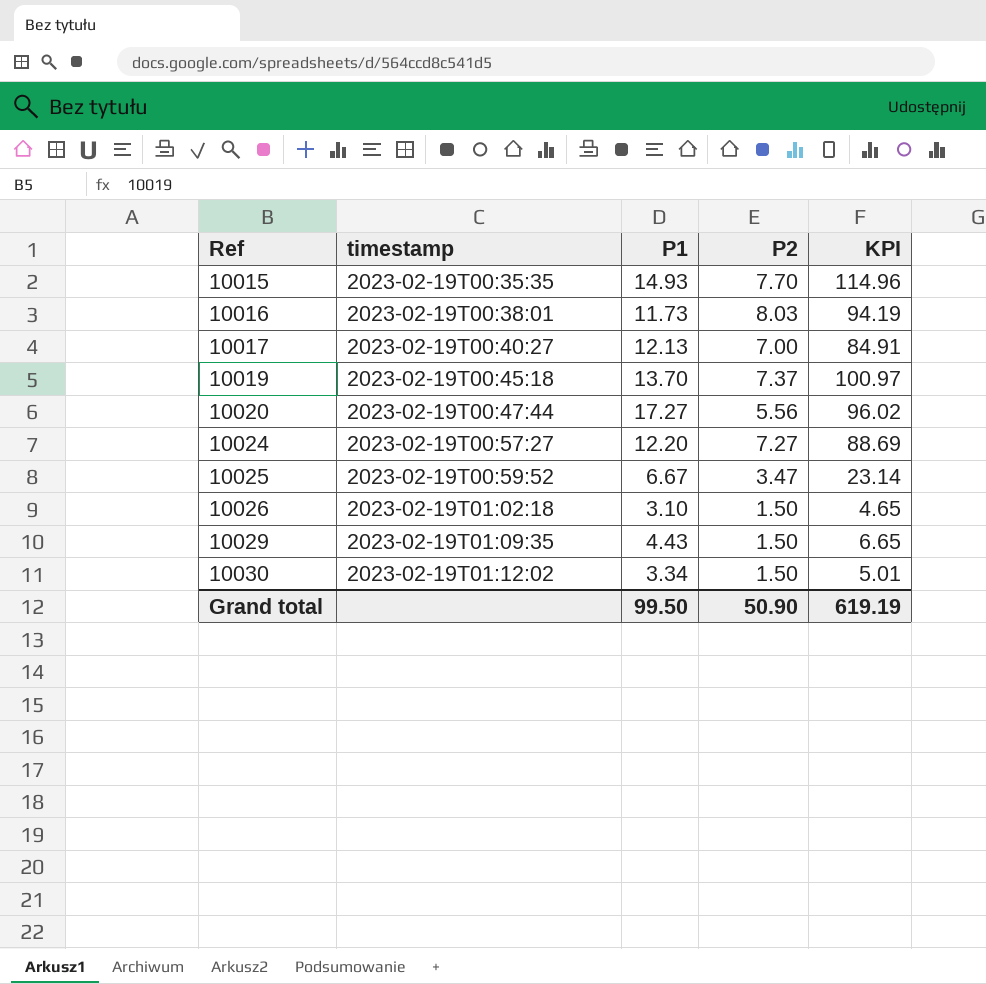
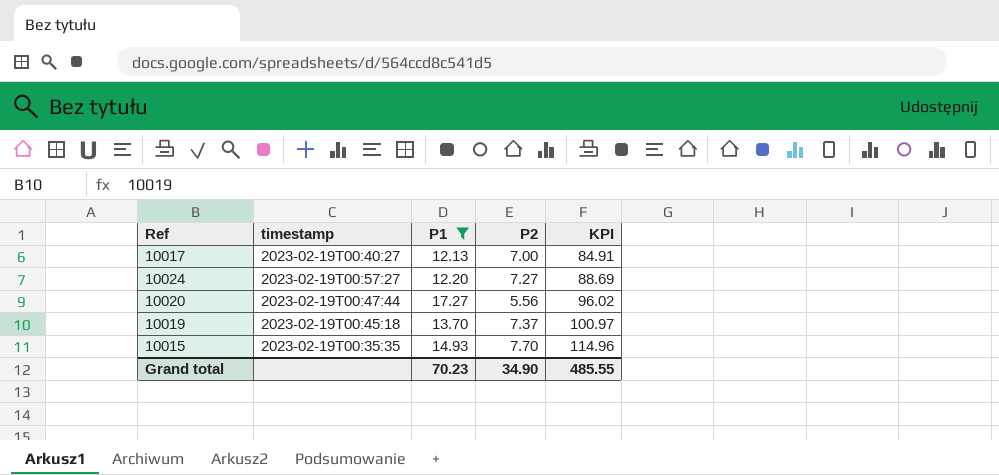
filter: none -> P1 >= 12.13
row order: Ref ascending -> KPI ascending
Grand total | P1: 99.50 -> 70.23
Grand total | P2: 50.90 -> 34.90
Grand total | KPI: 619.19 -> 485.55

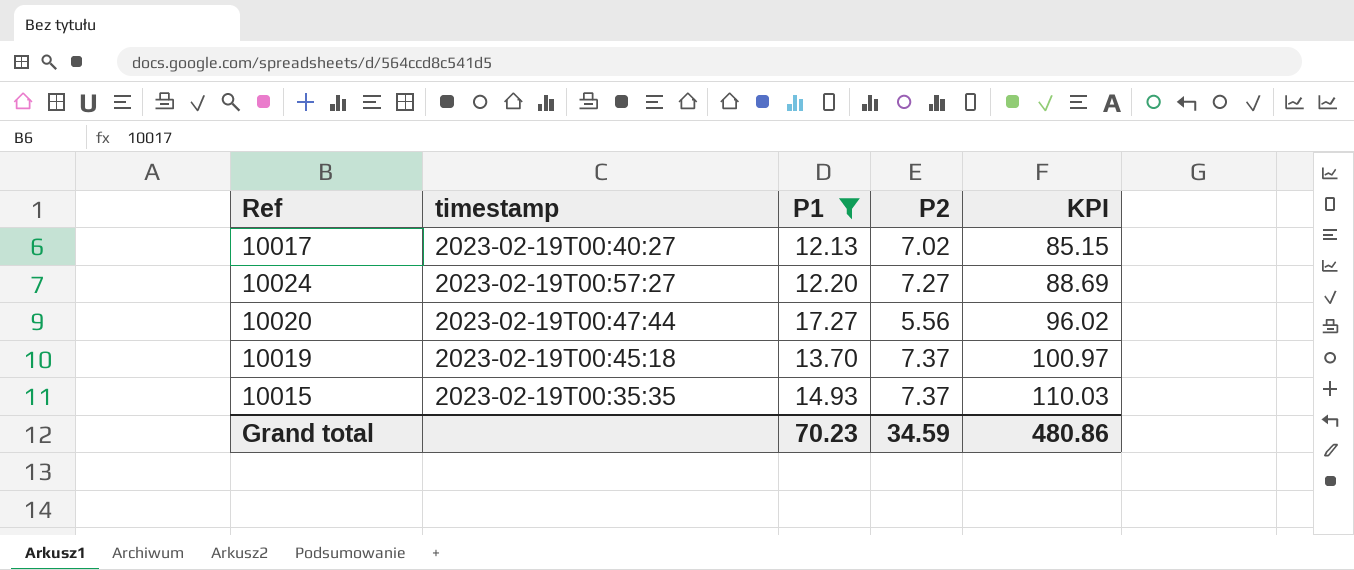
10017 | P2: 7.00 -> 7.02
10017 | KPI: 84.91 -> 85.15
10015 | P2: 7.70 -> 7.37
10015 | KPI: 114.96 -> 110.03
Grand total | P2: 34.90 -> 34.59
Grand total | KPI: 485.55 -> 480.86

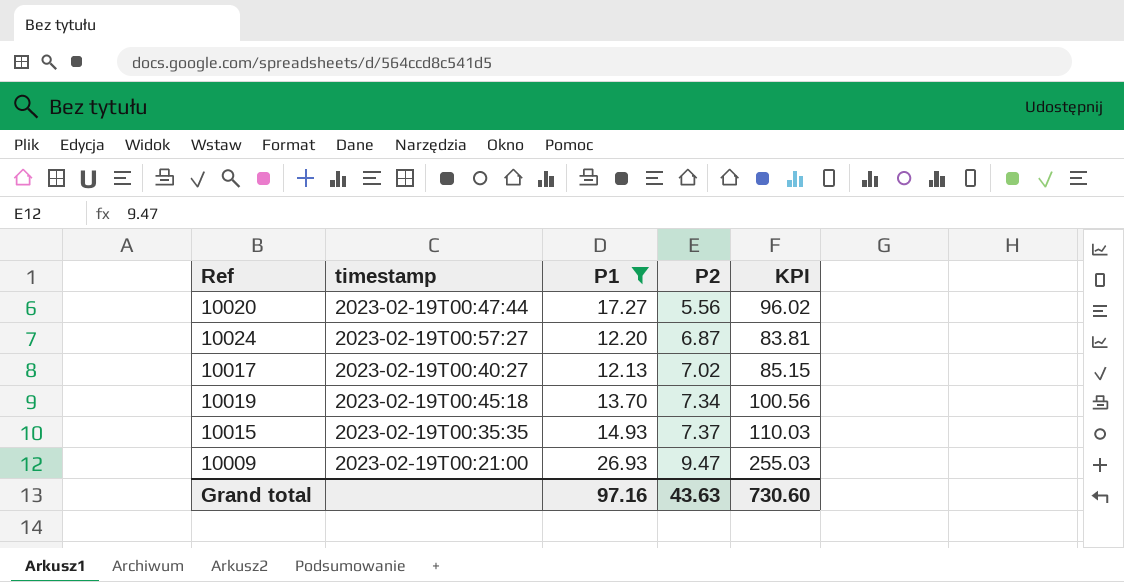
row order: KPI ascending -> P2 ascending
10024 | P2: 7.27 -> 6.87
10024 | KPI: 88.69 -> 83.81
10019 | P2: 7.37 -> 7.34
10019 | KPI: 100.97 -> 100.56
row 10009: none -> 2023-02-19T00:21:00 | 26.93 | 9.47 | 255.03
Grand total | P1: 70.23 -> 97.16
Grand total | P2: 34.59 -> 43.63
Grand total | KPI: 480.86 -> 730.60

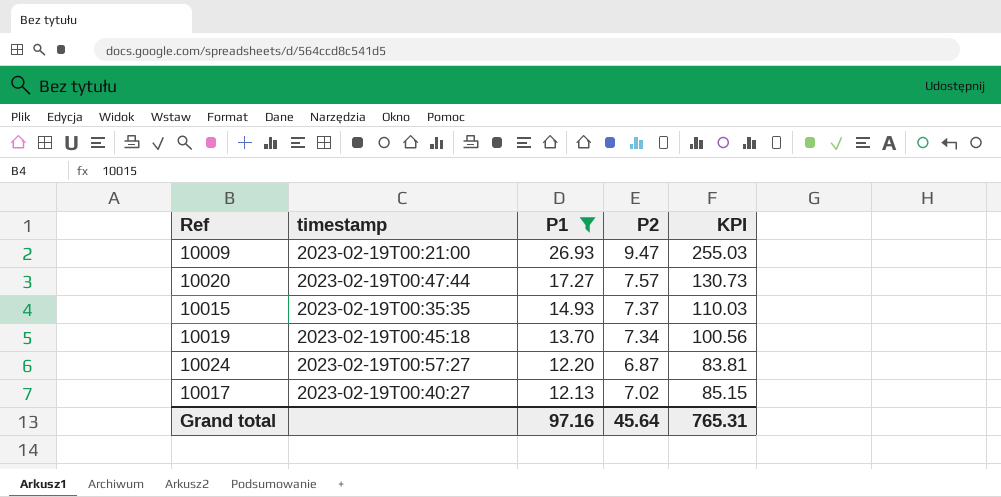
row order: P2 ascending -> P1 descending
10020 | P2: 5.56 -> 7.57
10020 | KPI: 96.02 -> 130.73
Grand total | P2: 43.63 -> 45.64
Grand total | KPI: 730.60 -> 765.31

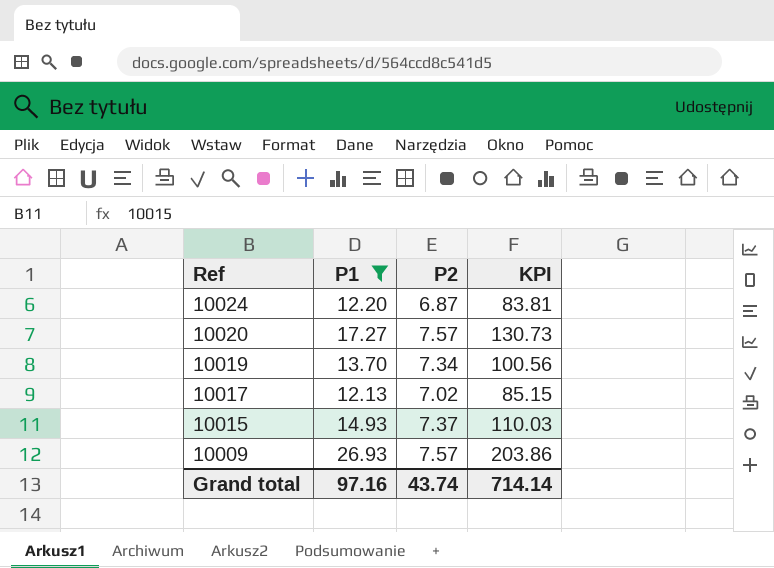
row order: P1 descending -> Ref descending
column timestamp | position: 2 -> none
10009 | P2: 9.47 -> 7.57
10009 | KPI: 255.03 -> 203.86
Grand total | P2: 45.64 -> 43.74
Grand total | KPI: 765.31 -> 714.14

